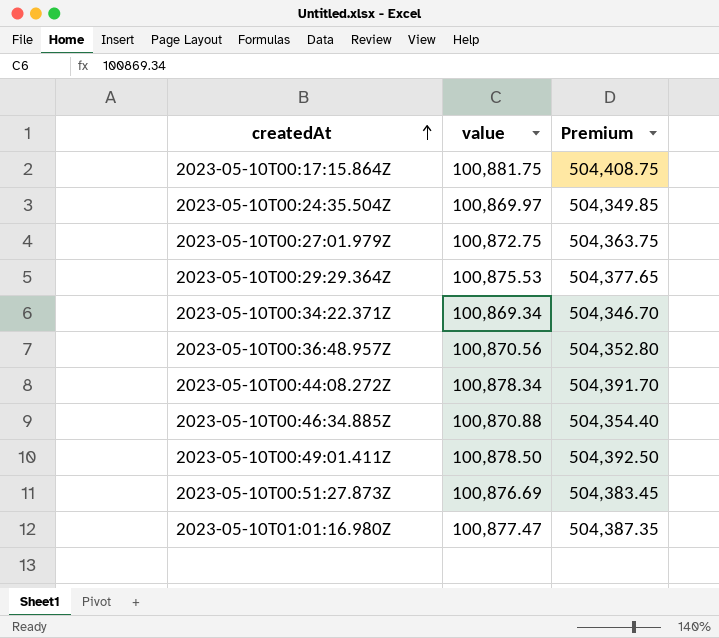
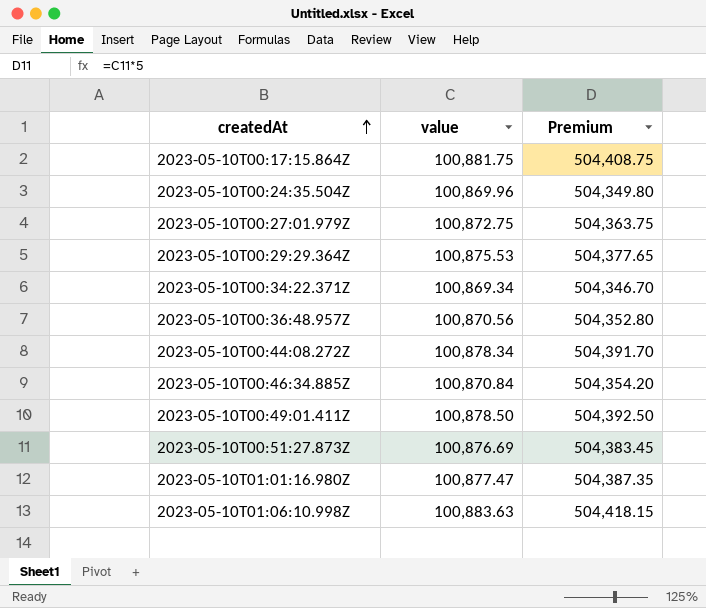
2023-05-10T00:24:35.504Z | value: 100,869.97 -> 100,869.96
2023-05-10T00:24:35.504Z | Premium: 504,349.85 -> 504,349.80
2023-05-10T00:46:34.885Z | value: 100,870.88 -> 100,870.84
2023-05-10T00:46:34.885Z | Premium: 504,354.40 -> 504,354.20
row 2023-05-10T01:06:10.998Z: none -> 100,883.63 | 504,418.15

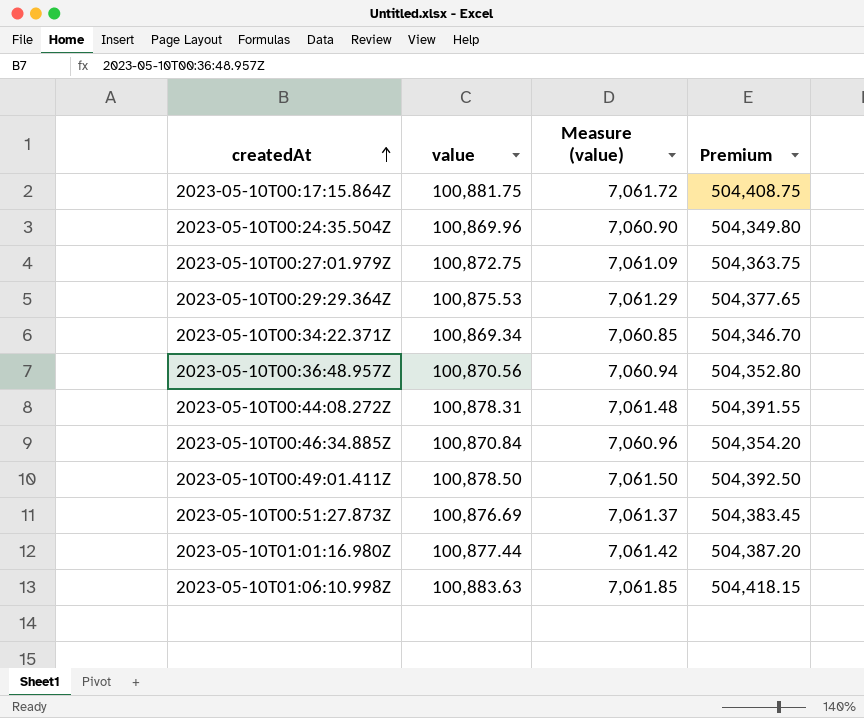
column Measure (value) | formula: none -> [value] * 0.07
2023-05-10T00:44:08.272Z | value: 100,878.34 -> 100,878.31
2023-05-10T00:44:08.272Z | Premium: 504,391.70 -> 504,391.55
2023-05-10T01:01:16.980Z | value: 100,877.47 -> 100,877.44
2023-05-10T01:01:16.980Z | Premium: 504,387.35 -> 504,387.20

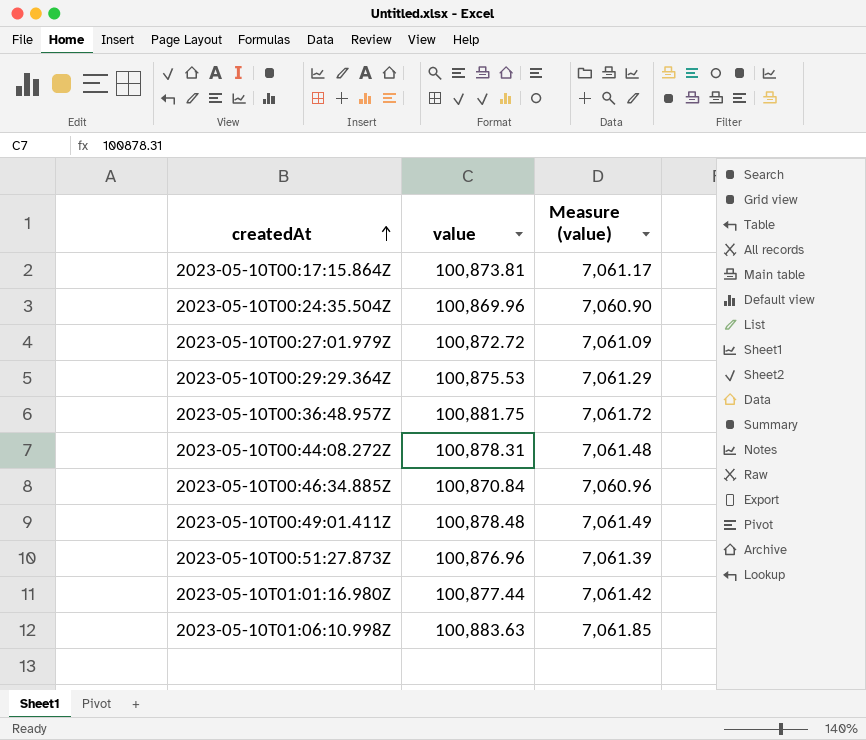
column Premium | formula: [value] * 5 -> none
row 2023-05-10T00:34:22.371Z: 100,869.34 | 7,060.85 | 504,346.70 -> none
2023-05-10T00:17:15.864Z | value: 100,881.75 -> 100,873.81
2023-05-10T00:17:15.864Z | Measure (value): 7,061.72 -> 7,061.17
2023-05-10T00:27:01.979Z | value: 100,872.75 -> 100,872.72
2023-05-10T00:36:48.957Z | value: 100,870.56 -> 100,881.75
2023-05-10T00:36:48.957Z | Measure (value): 7,060.94 -> 7,061.72
2023-05-10T00:49:01.411Z | value: 100,878.50 -> 100,878.48
2023-05-10T00:49:01.411Z | Measure (value): 7,061.50 -> 7,061.49
2023-05-10T00:51:27.873Z | value: 100,876.69 -> 100,876.96
2023-05-10T00:51:27.873Z | Measure (value): 7,061.37 -> 7,061.39

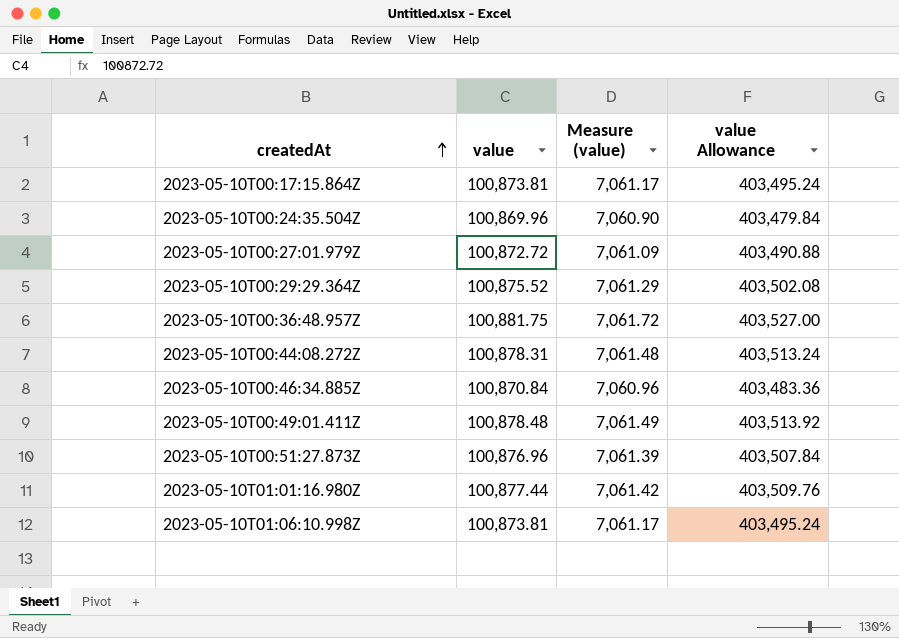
column value Allowance | formula: none -> [value] * 4
2023-05-10T00:29:29.364Z | value: 100,875.53 -> 100,875.52
2023-05-10T01:06:10.998Z | value: 100,883.63 -> 100,873.81
2023-05-10T01:06:10.998Z | Measure (value): 7,061.85 -> 7,061.17

